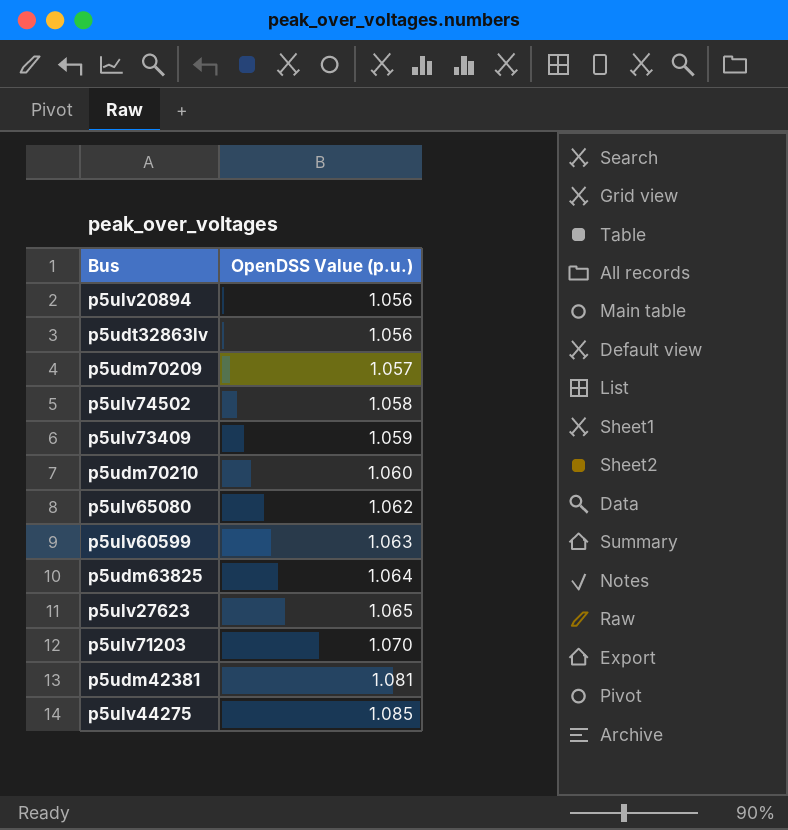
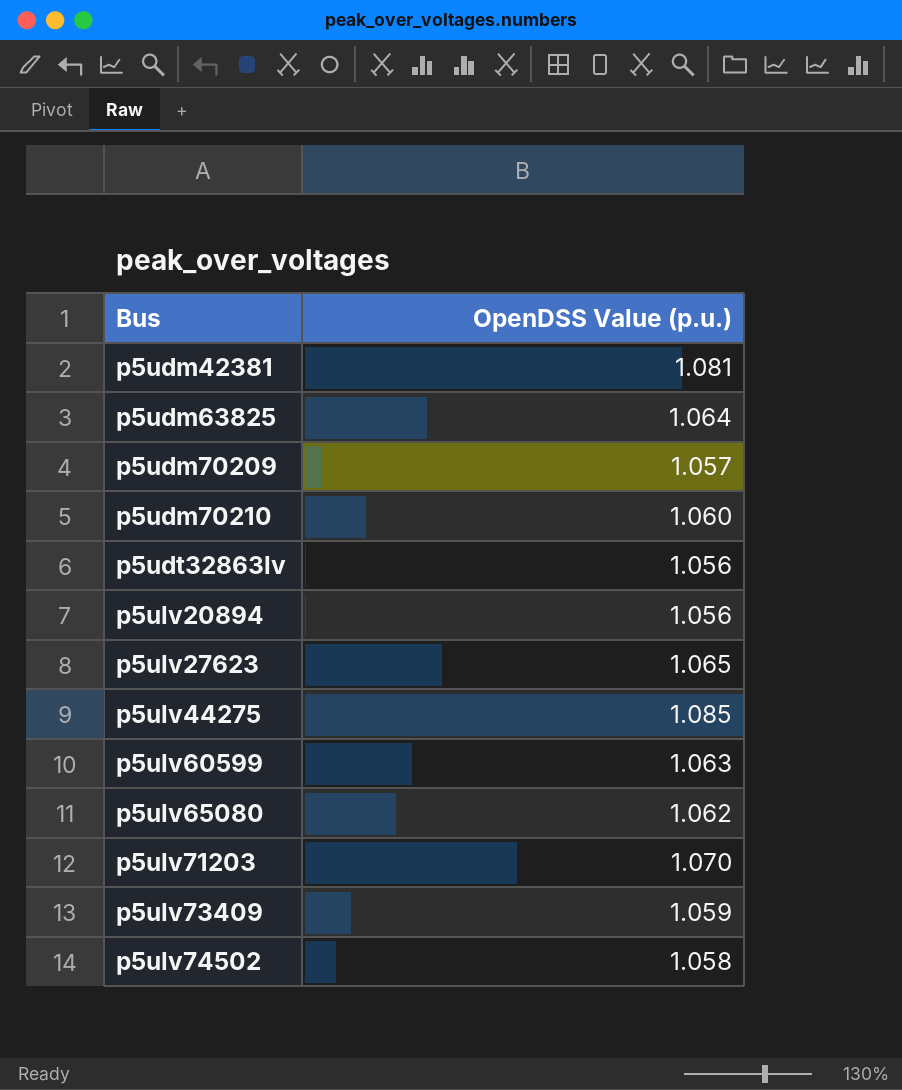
row order: OpenDSS Value (p.u.) ascending -> Bus ascending

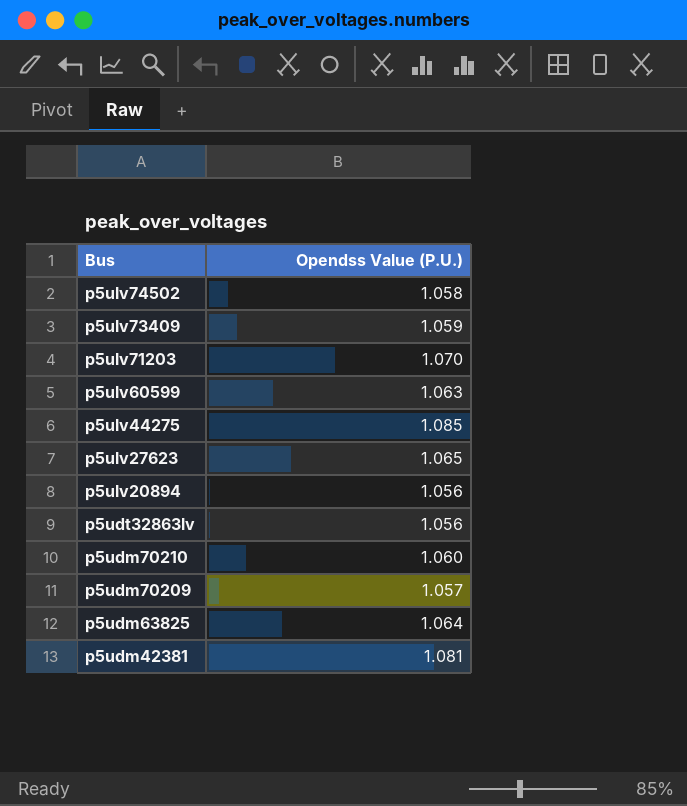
row order: Bus ascending -> Bus descending
column name: OpenDSS Value (p.u.) -> Opendss Value (P.U.)
row p5ulv65080: 1.062 -> none

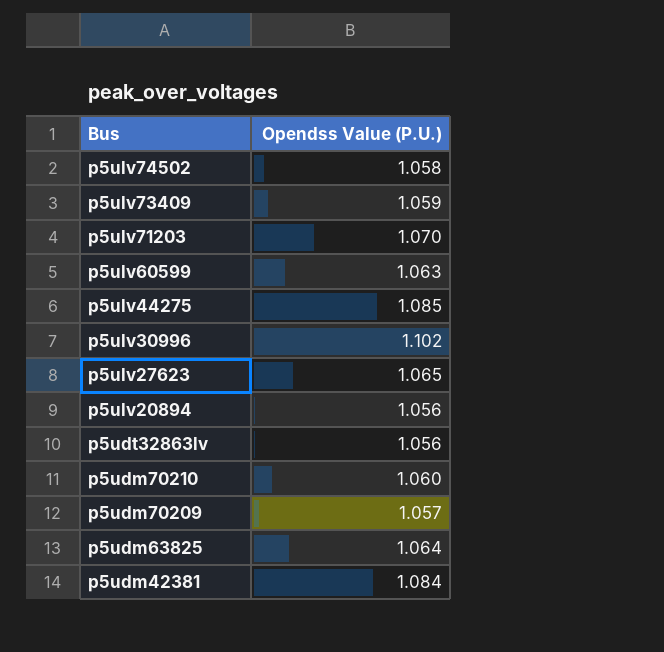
row p5ulv30996: none -> 1.102
p5udm42381 | Opendss Value (P.U.): 1.081 -> 1.084

